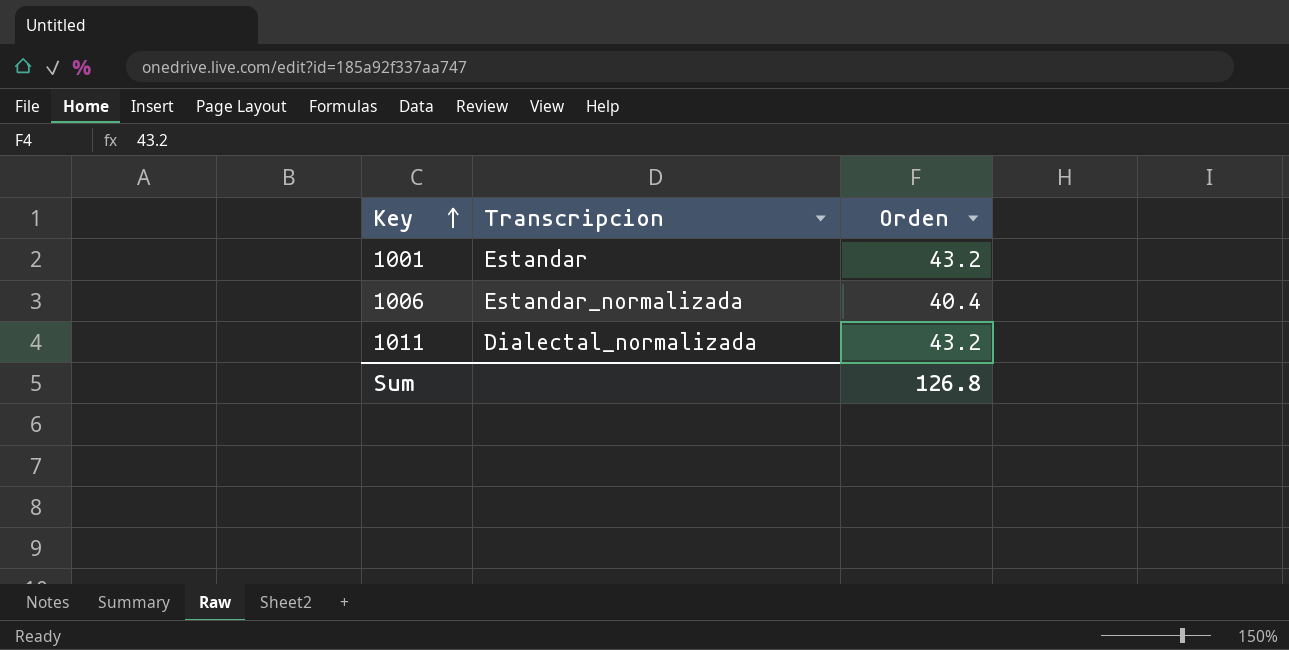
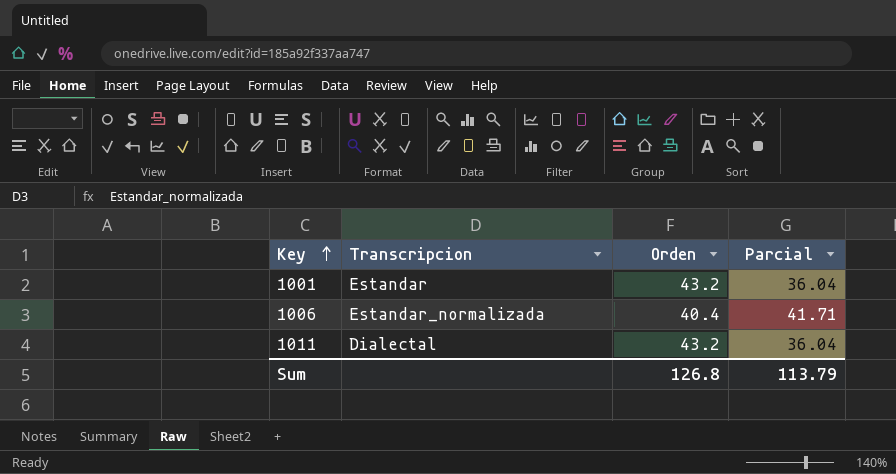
column Parcial | position: none -> 4
1011 | Transcripcion: Dialectal_normalizada -> Dialectal

